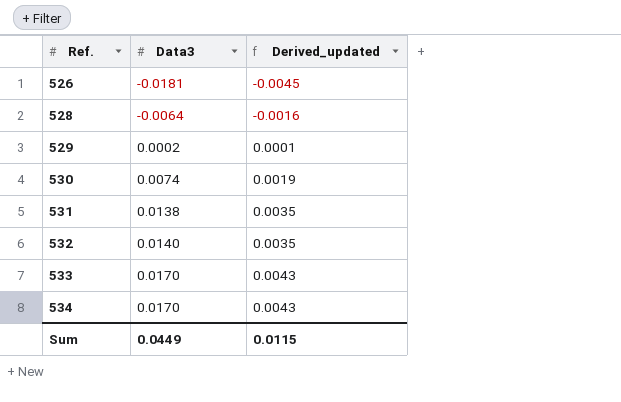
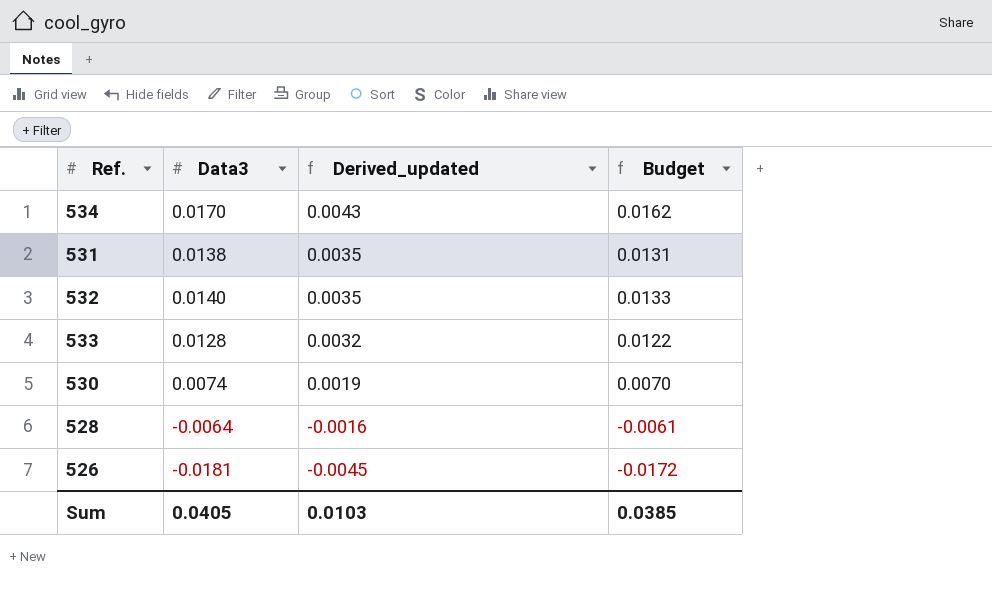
row order: Ref. ascending -> Derived_updated descending
column Budget | formula: none -> [Data3] * 0.95
row 529: 0.0002 | 0.0001 -> none
533 | Data3: 0.0170 -> 0.0128
533 | Derived_updated: 0.0043 -> 0.0032
Sum | Data3: 0.0449 -> 0.0405
Sum | Derived_updated: 0.0115 -> 0.0103

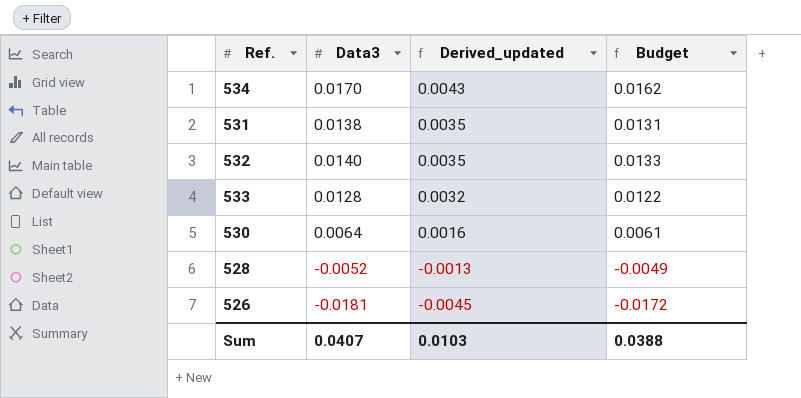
530 | Data3: 0.0074 -> 0.0064
530 | Derived_updated: 0.0019 -> 0.0016
530 | Budget: 0.0070 -> 0.0061
528 | Data3: -0.0064 -> -0.0052
528 | Derived_updated: -0.0016 -> -0.0013
528 | Budget: -0.0061 -> -0.0049
Sum | Data3: 0.0405 -> 0.0407
Sum | Budget: 0.0385 -> 0.0388

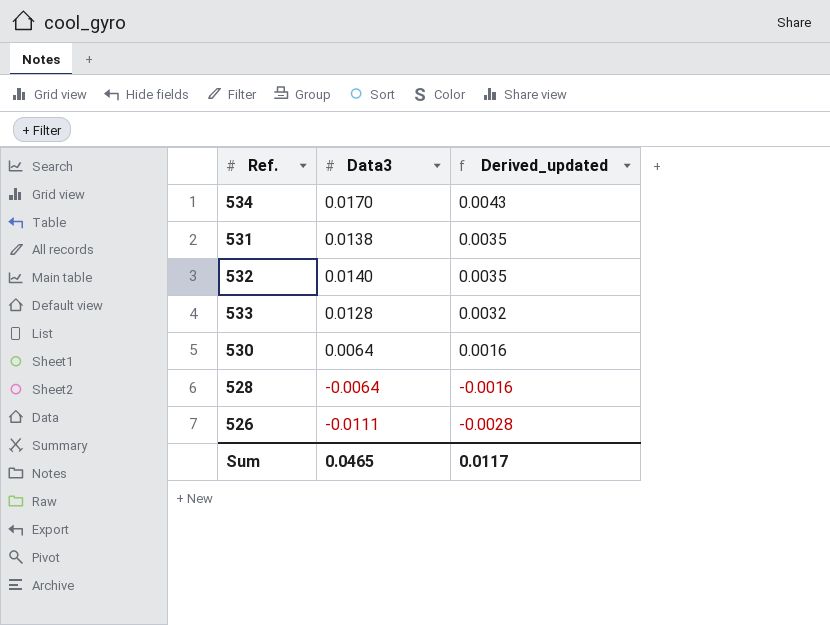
column Budget | formula: [Data3] * 0.95 -> none
528 | Data3: -0.0052 -> -0.0064
528 | Derived_updated: -0.0013 -> -0.0016
526 | Data3: -0.0181 -> -0.0111
526 | Derived_updated: -0.0045 -> -0.0028
Sum | Data3: 0.0407 -> 0.0465
Sum | Derived_updated: 0.0103 -> 0.0117

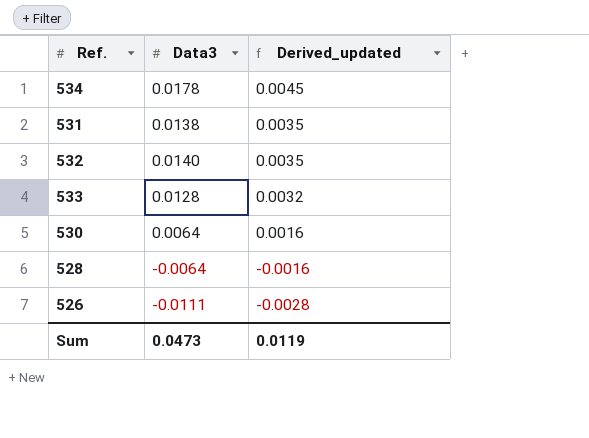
534 | Data3: 0.0170 -> 0.0178
534 | Derived_updated: 0.0043 -> 0.0045
Sum | Data3: 0.0465 -> 0.0473
Sum | Derived_updated: 0.0117 -> 0.0119

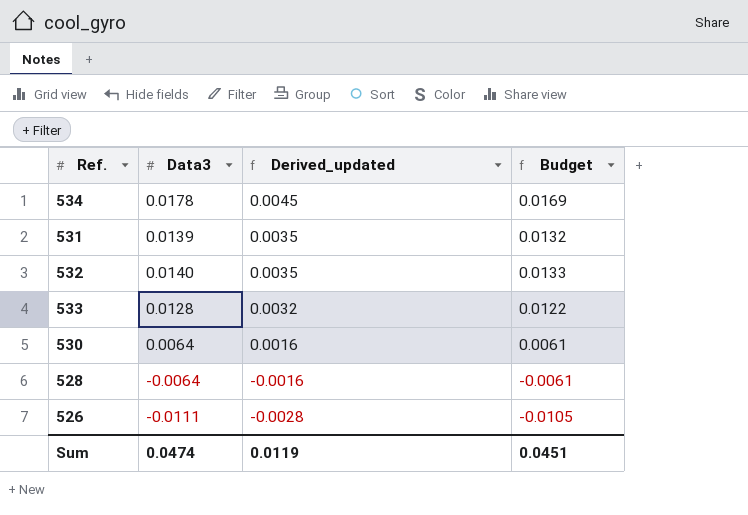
column Budget | formula: none -> [Data3] * 0.95
531 | Data3: 0.0138 -> 0.0139
Sum | Data3: 0.0473 -> 0.0474

